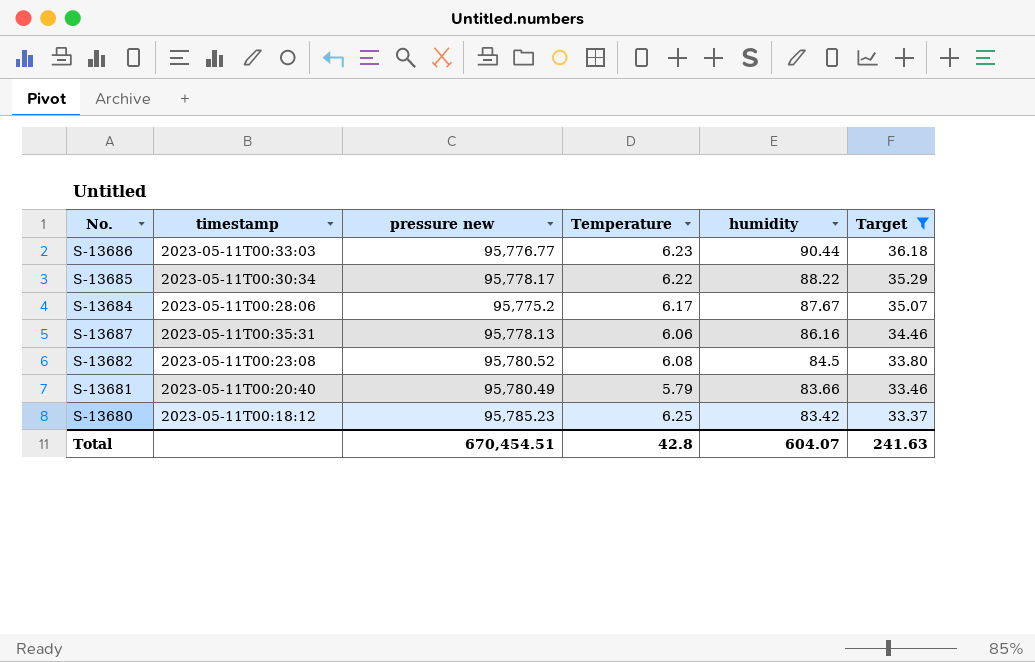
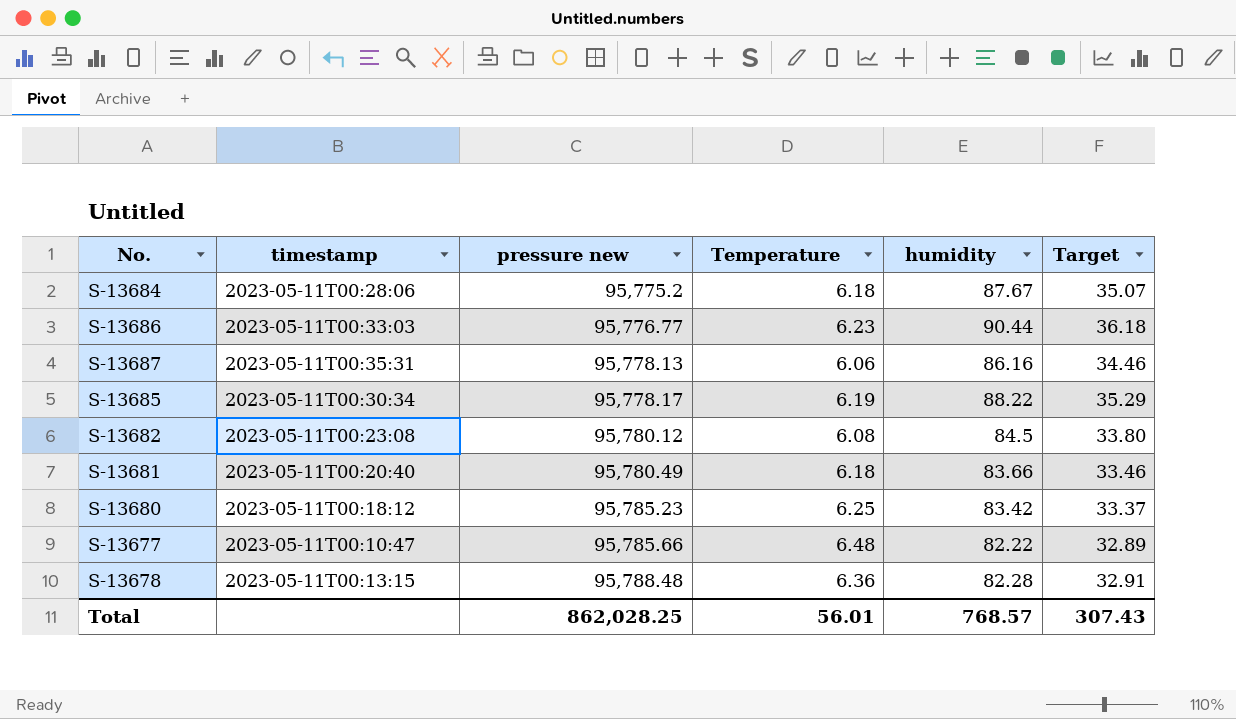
filter: Target >= 33.37 -> none
row order: humidity descending -> pressure new ascending
S-13684 | Temperature: 6.17 -> 6.18
S-13685 | Temperature: 6.22 -> 6.19
S-13682 | pressure new: 95,780.52 -> 95,780.12
S-13681 | Temperature: 5.79 -> 6.18
Total | pressure new: 670,454.51 -> 862,028.25
Total | Temperature: 42.8 -> 56.01
Total | humidity: 604.07 -> 768.57
Total | Target: 241.63 -> 307.43

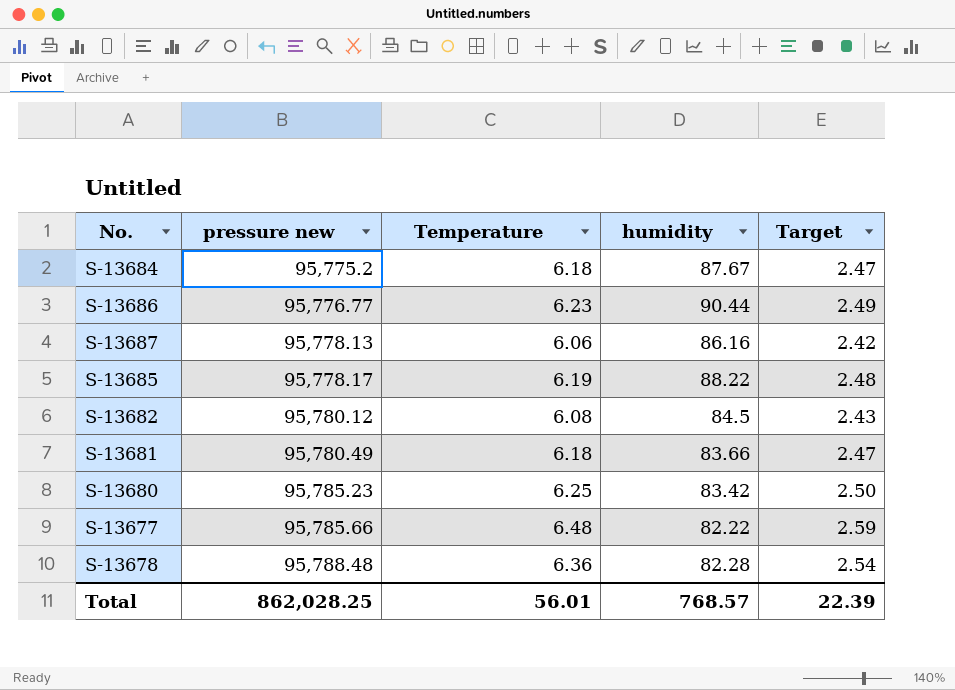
column timestamp | position: 2 -> none
column Target | formula: [humidity] * 0.4 -> [Temperature] * 0.4
Total | Target: 307.43 -> 22.39

